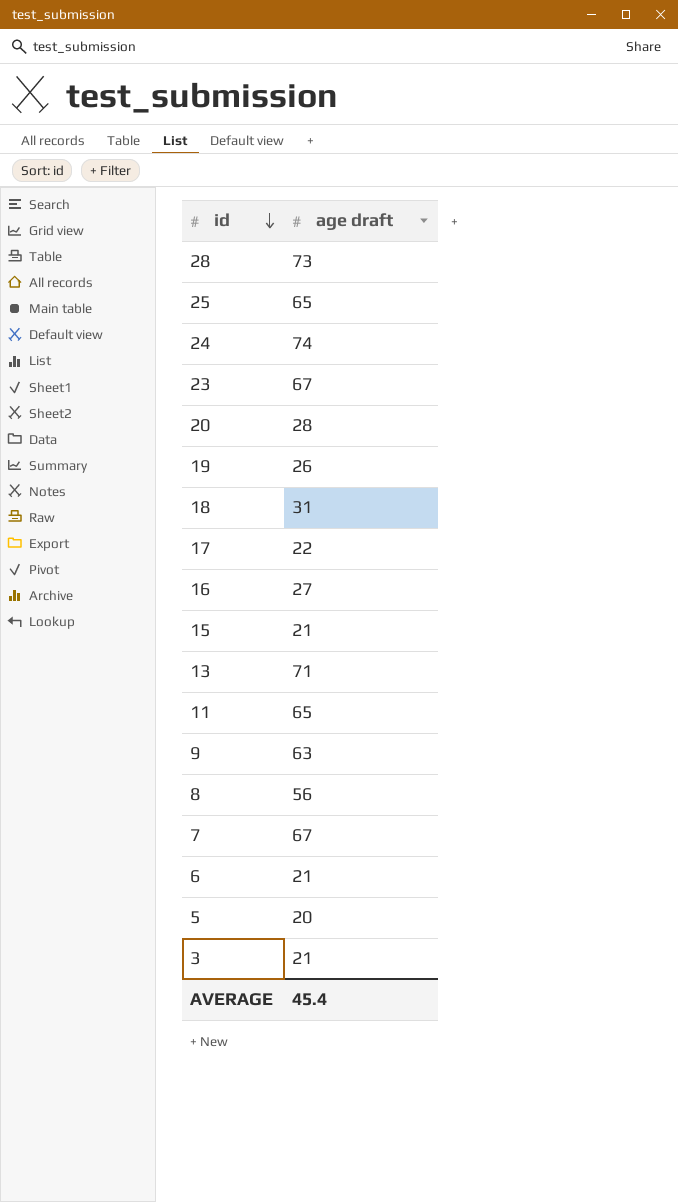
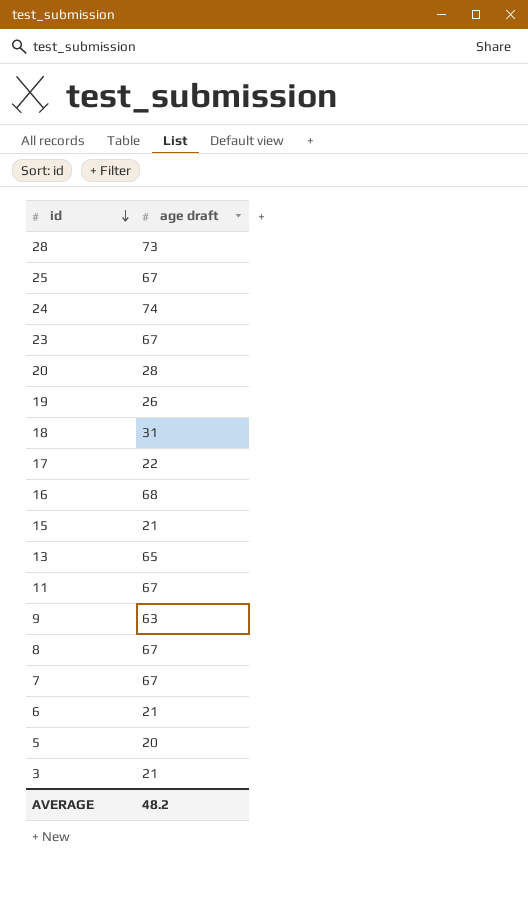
25 | age draft: 65 -> 67
16 | age draft: 27 -> 68
13 | age draft: 71 -> 65
11 | age draft: 65 -> 67
8 | age draft: 56 -> 67
AVERAGE | age draft: 45.4 -> 48.2

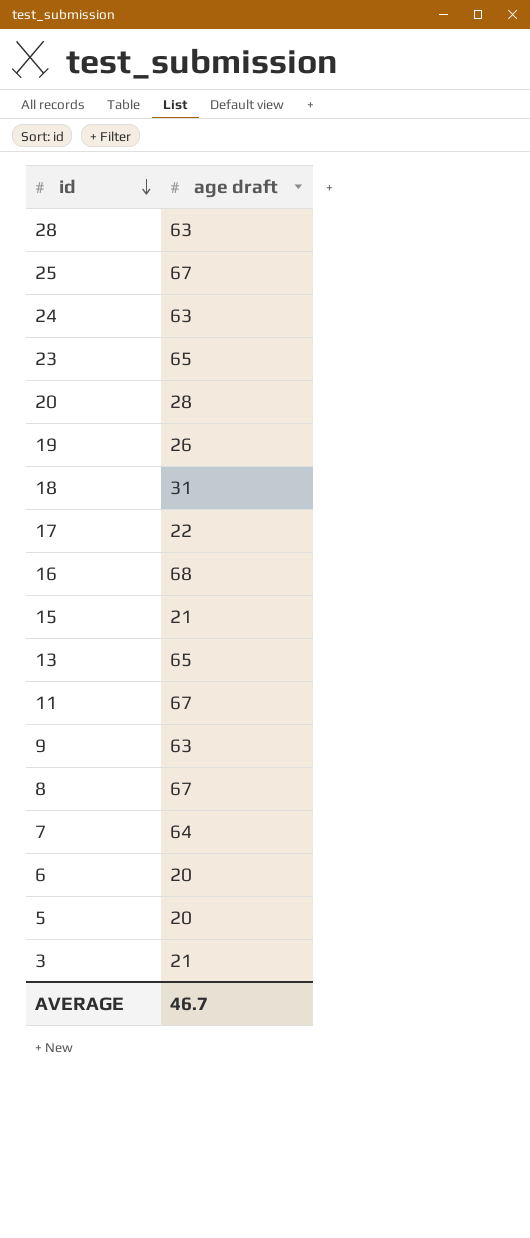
28 | age draft: 73 -> 63
24 | age draft: 74 -> 63
23 | age draft: 67 -> 65
7 | age draft: 67 -> 64
6 | age draft: 21 -> 20
AVERAGE | age draft: 48.2 -> 46.7

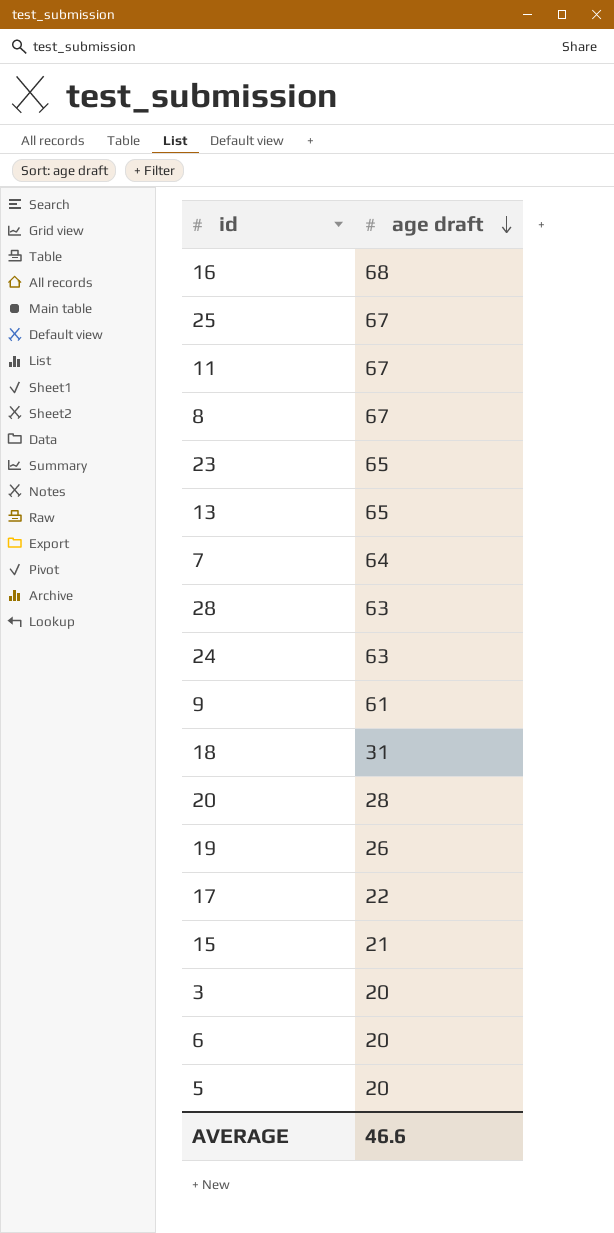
row order: id descending -> age draft descending
9 | age draft: 63 -> 61
3 | age draft: 21 -> 20
AVERAGE | age draft: 46.7 -> 46.6

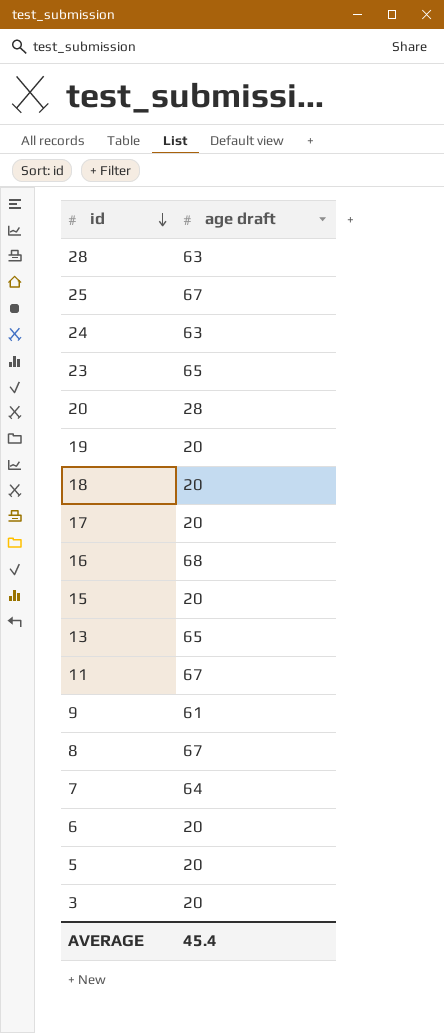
row order: age draft descending -> id descending
19 | age draft: 26 -> 20
18 | age draft: 31 -> 20
17 | age draft: 22 -> 20
15 | age draft: 21 -> 20
AVERAGE | age draft: 46.6 -> 45.4

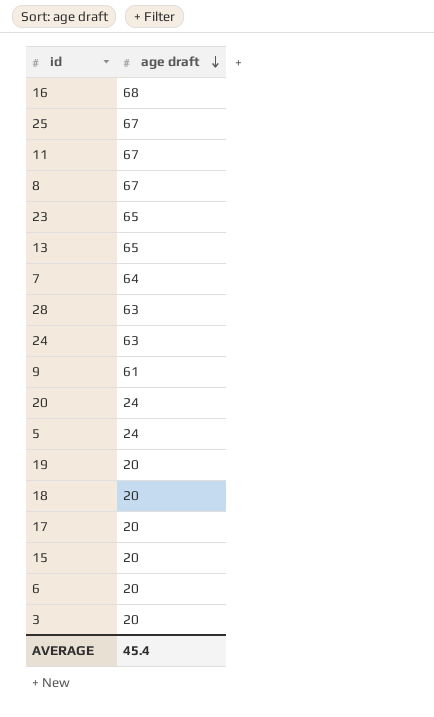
row order: id descending -> age draft descending
20 | age draft: 28 -> 24
5 | age draft: 20 -> 24

